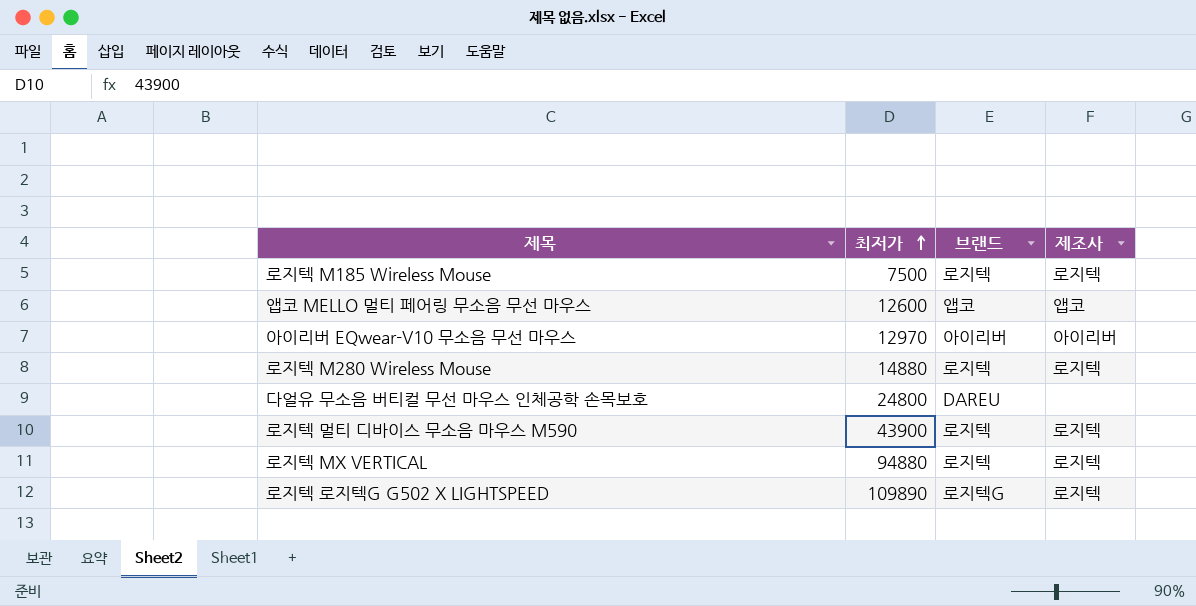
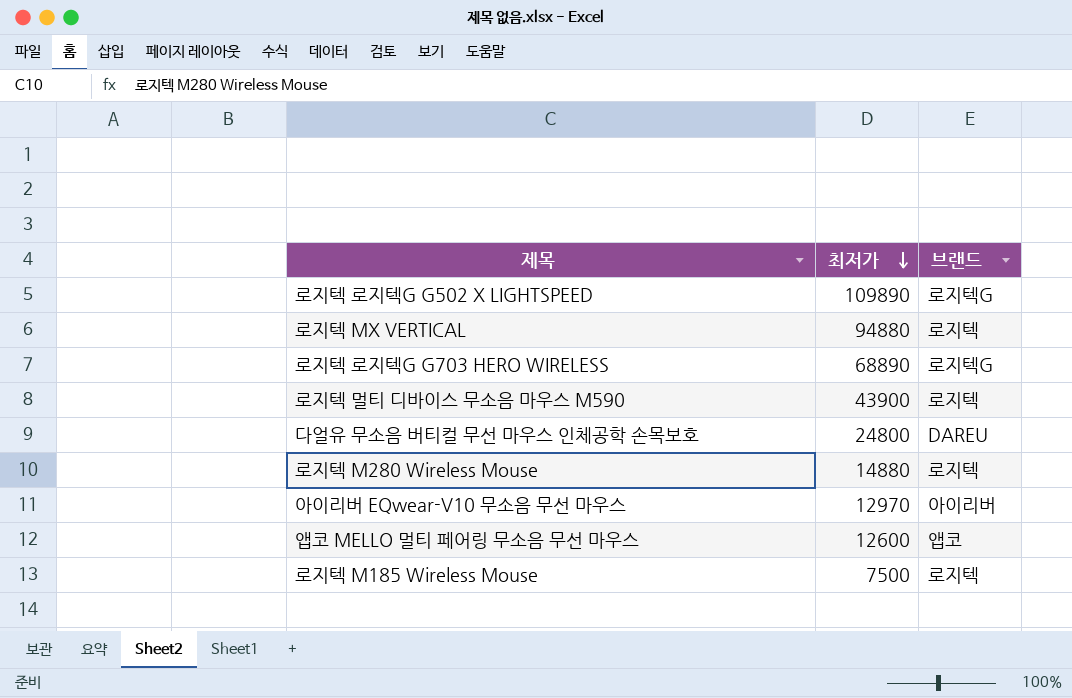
row order: 최저가 ascending -> 최저가 descending
column 제조사 | position: 4 -> none
row 로지텍 로지텍G G703 HERO WIRELESS: none -> 68890 | 로지텍G

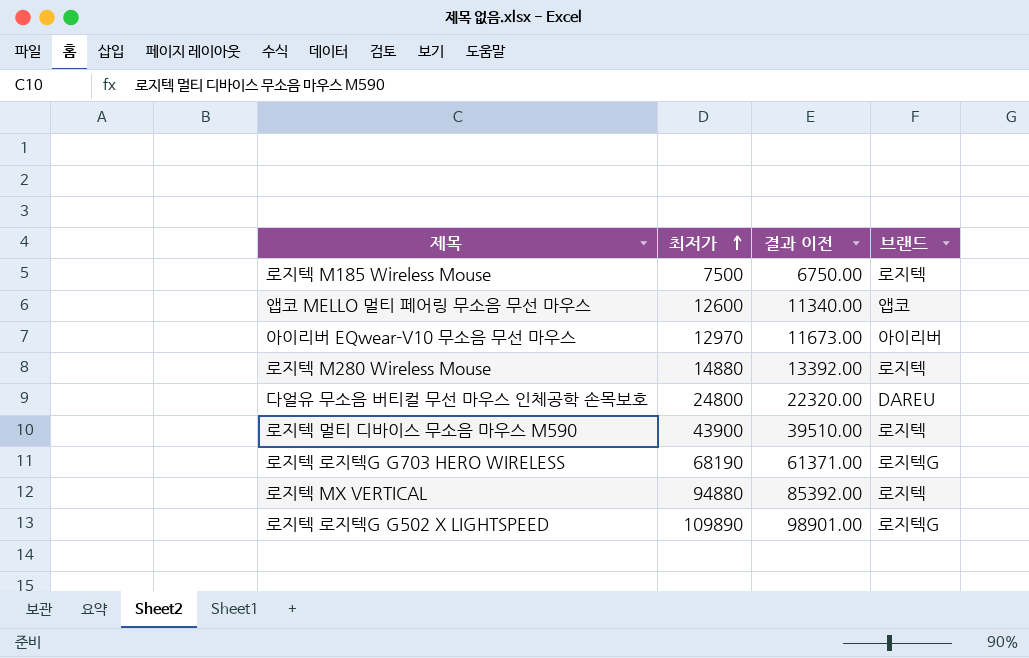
row order: 최저가 descending -> 최저가 ascending
column 결과 이전 | formula: none -> [최저가] * 0.9
로지텍 로지텍G G703 HERO WIRELESS | 최저가: 68890 -> 68190

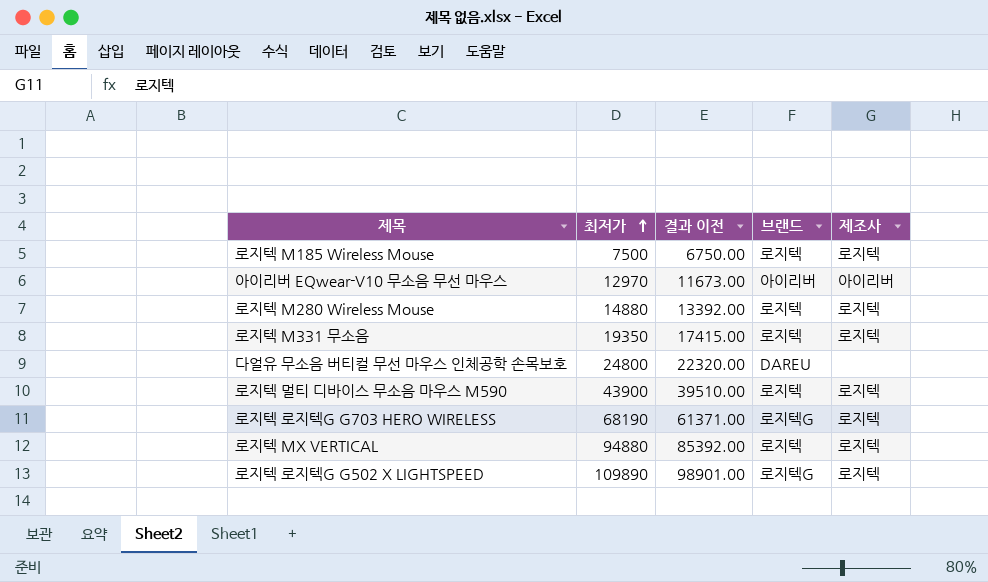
column 제조사 | position: none -> 5
row 앱코 MELLO 멀티 페어링 무소음 무선 마우스: 12600 | 11340.00 | 앱코 -> none
row 로지텍 M331 무소음: none -> 19350 | 17415.00 | 로지텍 | 로지텍

